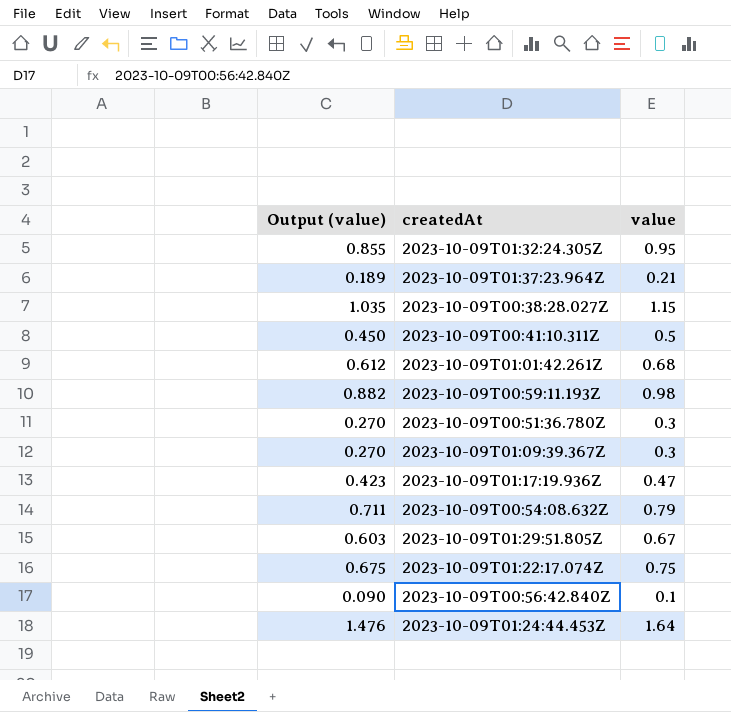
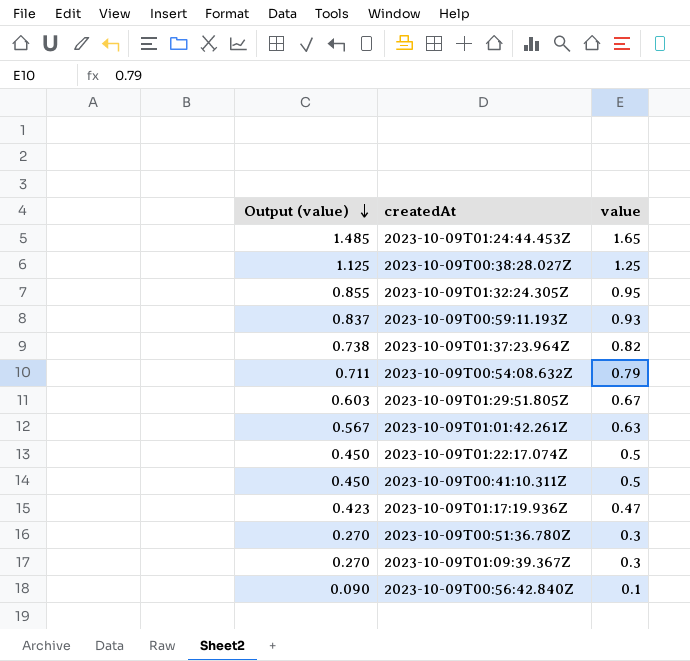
row order: none -> Output (value) descending
2023-10-09T01:24:44.453Z | Output (value): 1.476 -> 1.485
2023-10-09T01:24:44.453Z | value: 1.64 -> 1.65
2023-10-09T00:38:28.027Z | Output (value): 1.035 -> 1.125
2023-10-09T00:38:28.027Z | value: 1.15 -> 1.25
2023-10-09T00:59:11.193Z | Output (value): 0.882 -> 0.837
2023-10-09T00:59:11.193Z | value: 0.98 -> 0.93
2023-10-09T01:37:23.964Z | Output (value): 0.189 -> 0.738
2023-10-09T01:37:23.964Z | value: 0.21 -> 0.82
2023-10-09T01:01:42.261Z | Output (value): 0.612 -> 0.567
2023-10-09T01:01:42.261Z | value: 0.68 -> 0.63
2023-10-09T01:22:17.074Z | Output (value): 0.675 -> 0.450
2023-10-09T01:22:17.074Z | value: 0.75 -> 0.5

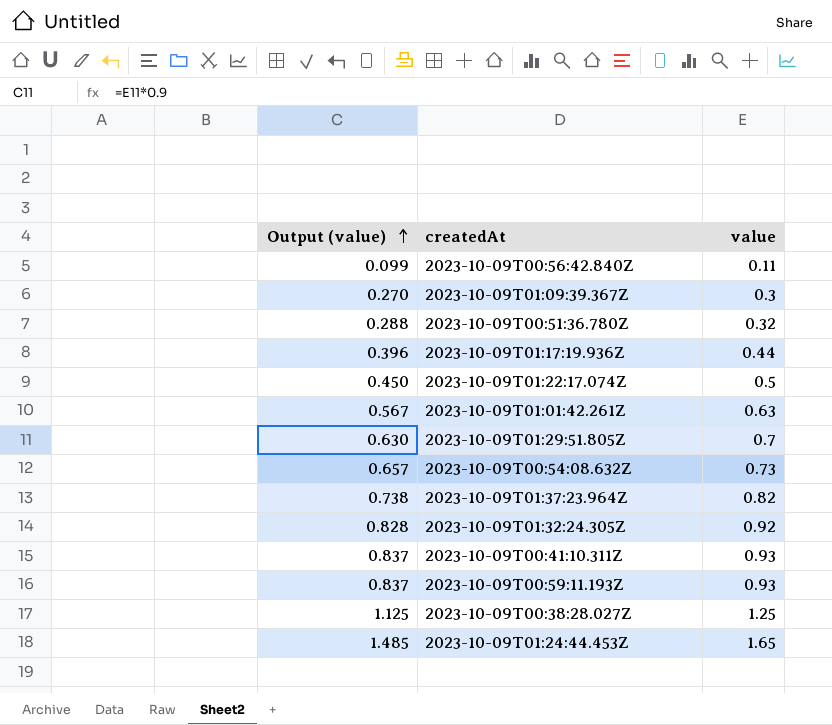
row order: Output (value) descending -> Output (value) ascending
2023-10-09T00:56:42.840Z | Output (value): 0.090 -> 0.099
2023-10-09T00:56:42.840Z | value: 0.1 -> 0.11
2023-10-09T00:51:36.780Z | Output (value): 0.270 -> 0.288
2023-10-09T00:51:36.780Z | value: 0.3 -> 0.32
2023-10-09T01:17:19.936Z | Output (value): 0.423 -> 0.396
2023-10-09T01:17:19.936Z | value: 0.47 -> 0.44
2023-10-09T01:29:51.805Z | Output (value): 0.603 -> 0.630
2023-10-09T01:29:51.805Z | value: 0.67 -> 0.7
2023-10-09T00:54:08.632Z | Output (value): 0.711 -> 0.657
2023-10-09T00:54:08.632Z | value: 0.79 -> 0.73
2023-10-09T01:32:24.305Z | Output (value): 0.855 -> 0.828
2023-10-09T01:32:24.305Z | value: 0.95 -> 0.92
2023-10-09T00:41:10.311Z | Output (value): 0.450 -> 0.837
2023-10-09T00:41:10.311Z | value: 0.5 -> 0.93

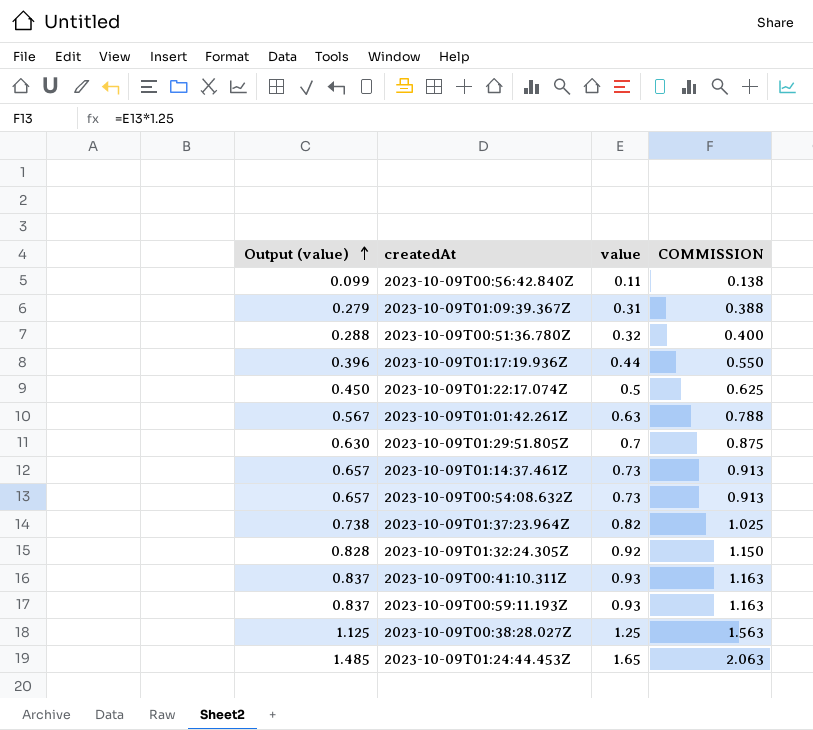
column COMMISSION | formula: none -> [value] * 1.25
2023-10-09T01:09:39.367Z | Output (value): 0.270 -> 0.279
2023-10-09T01:09:39.367Z | value: 0.3 -> 0.31
row 2023-10-09T01:14:37.461Z: none -> 0.657 | 0.73 | 0.913

